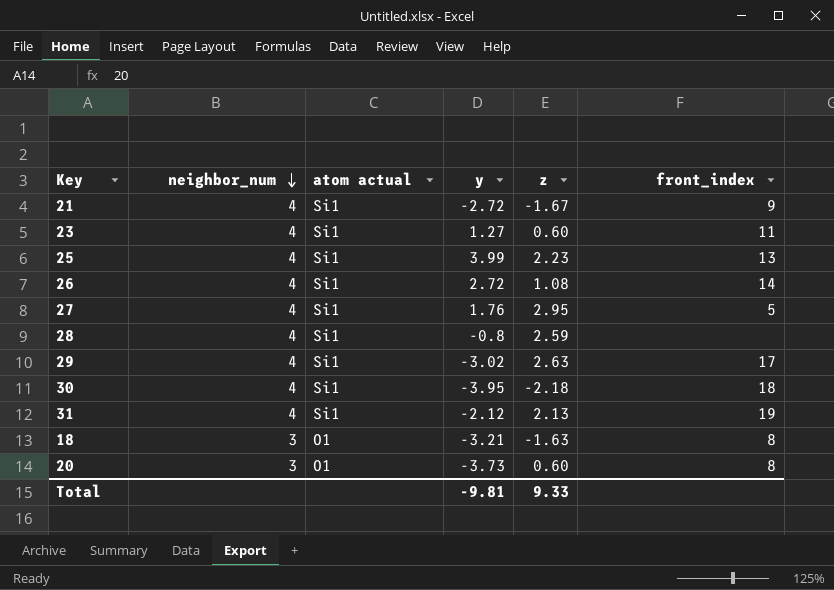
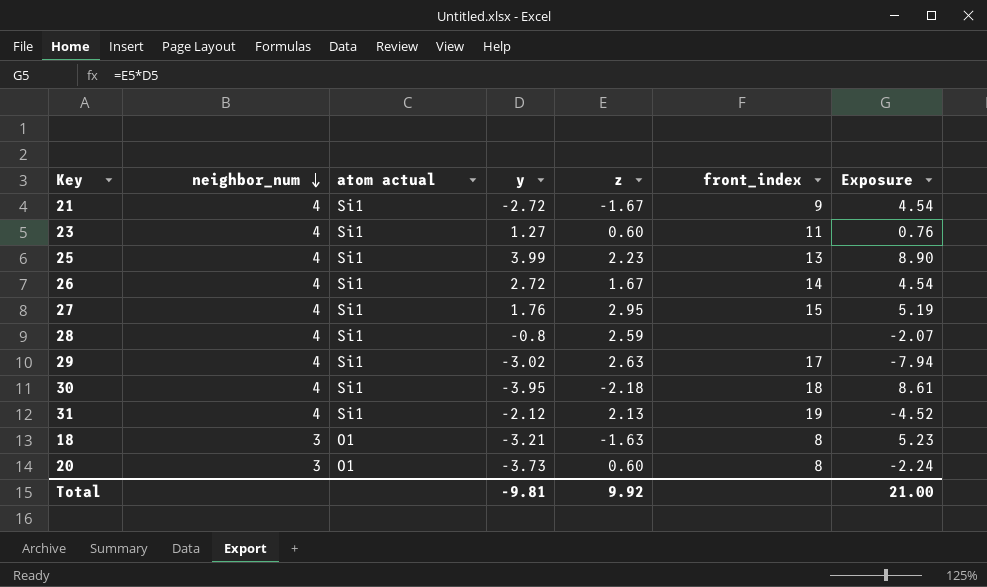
column Exposure | formula: none -> [y] * [z]
26 | z: 1.08 -> 1.67
27 | front_index: 5 -> 15
Total | z: 9.33 -> 9.92

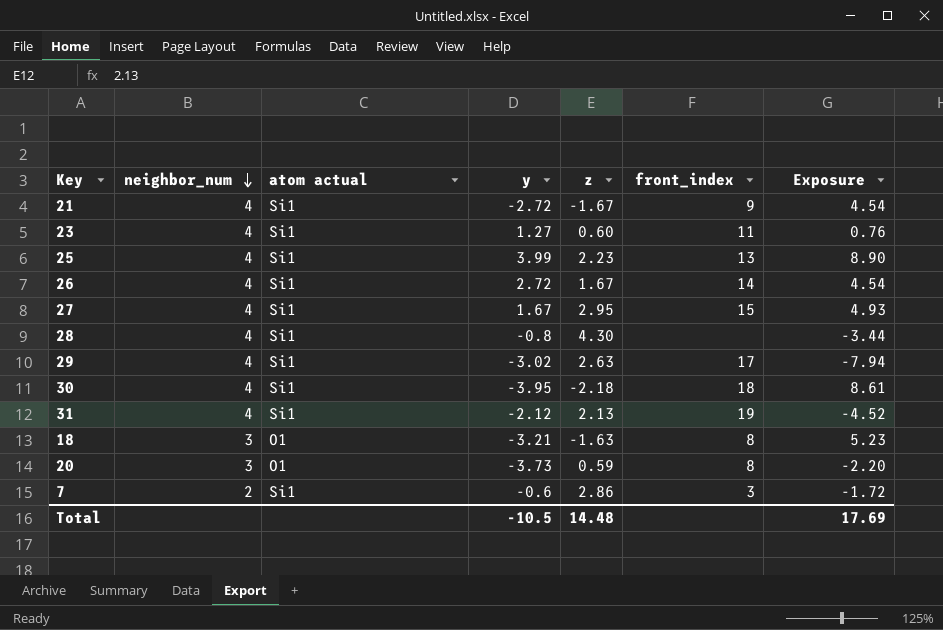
27 | y: 1.76 -> 1.67
27 | Exposure: 5.19 -> 4.93
28 | z: 2.59 -> 4.30
28 | Exposure: -2.07 -> -3.44
20 | z: 0.60 -> 0.59
20 | Exposure: -2.24 -> -2.20
row 7: none -> 2 | Si1 | -0.6 | 2.86 | 3 | -1.72
Total | y: -9.81 -> -10.5
Total | z: 9.92 -> 14.48
Total | Exposure: 21.00 -> 17.69

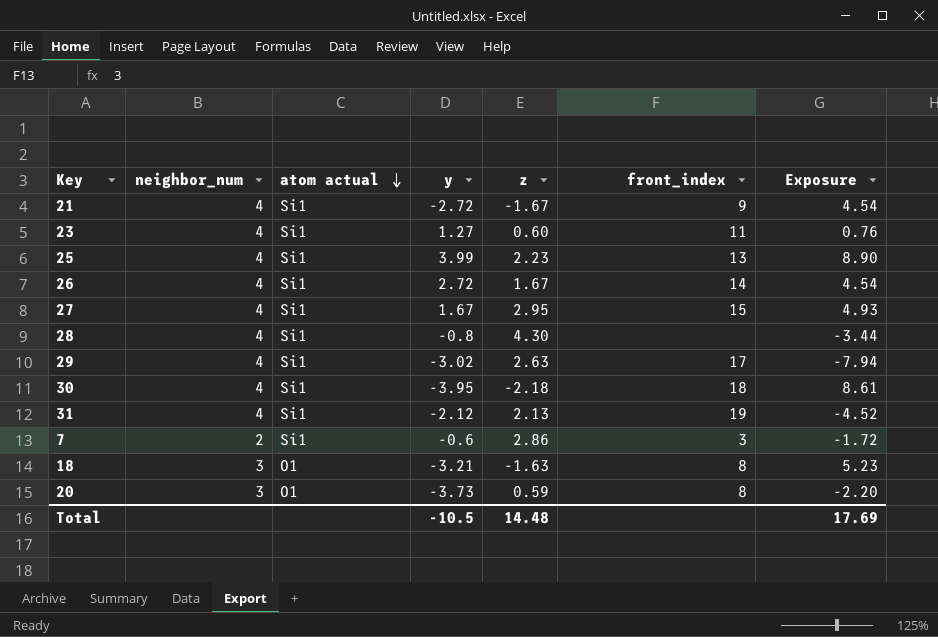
row order: neighbor_num descending -> atom actual descending

